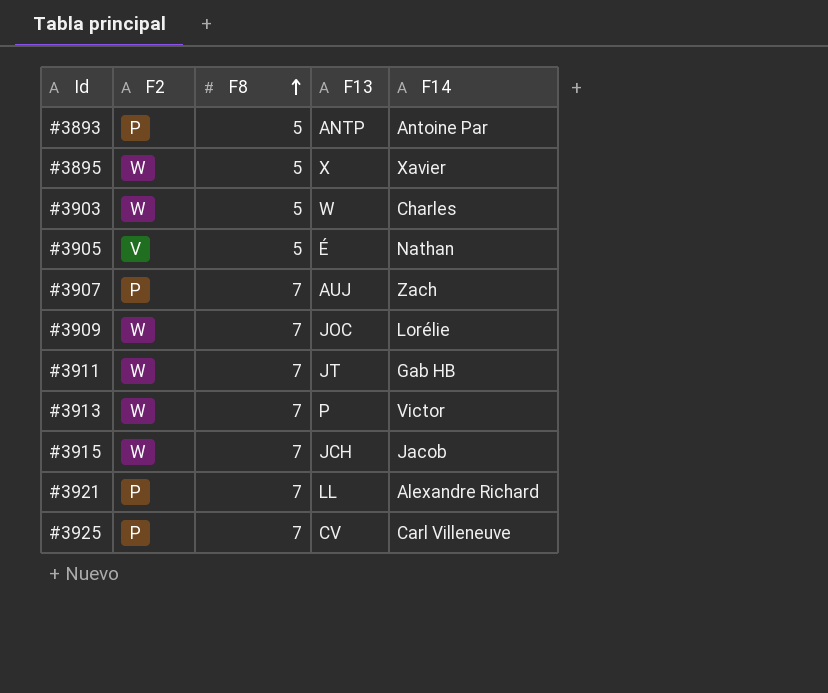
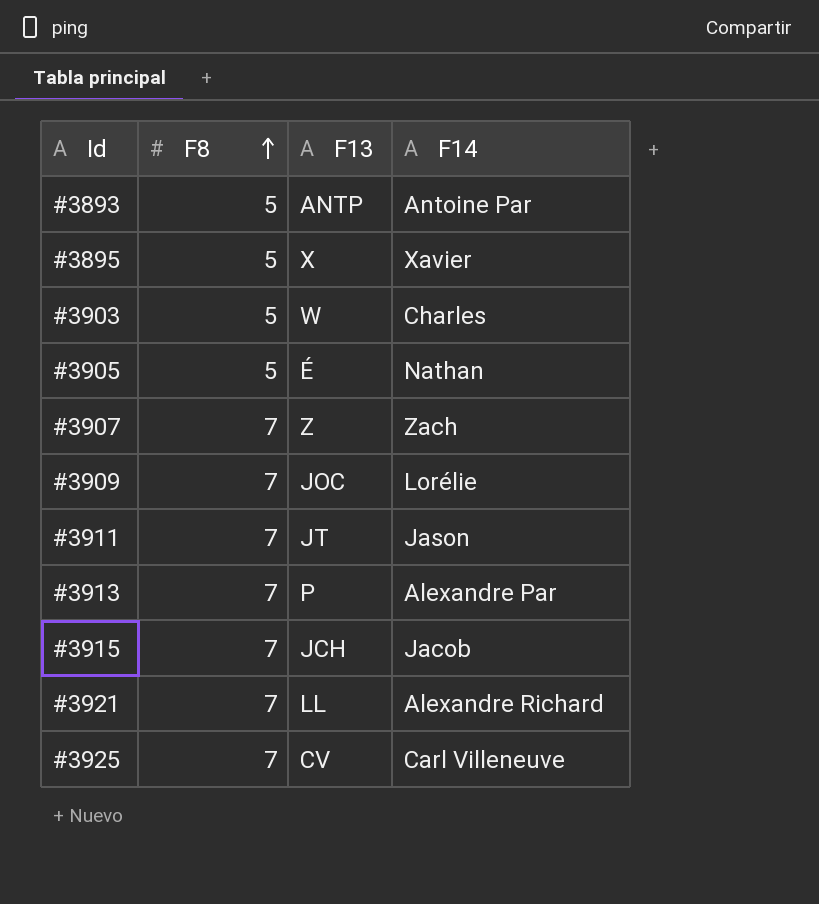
column F2 | position: 2 -> none
#3907 | F13: AUJ -> Z
#3911 | F14: Gab HB -> Jason
#3913 | F14: Victor -> Alexandre Par

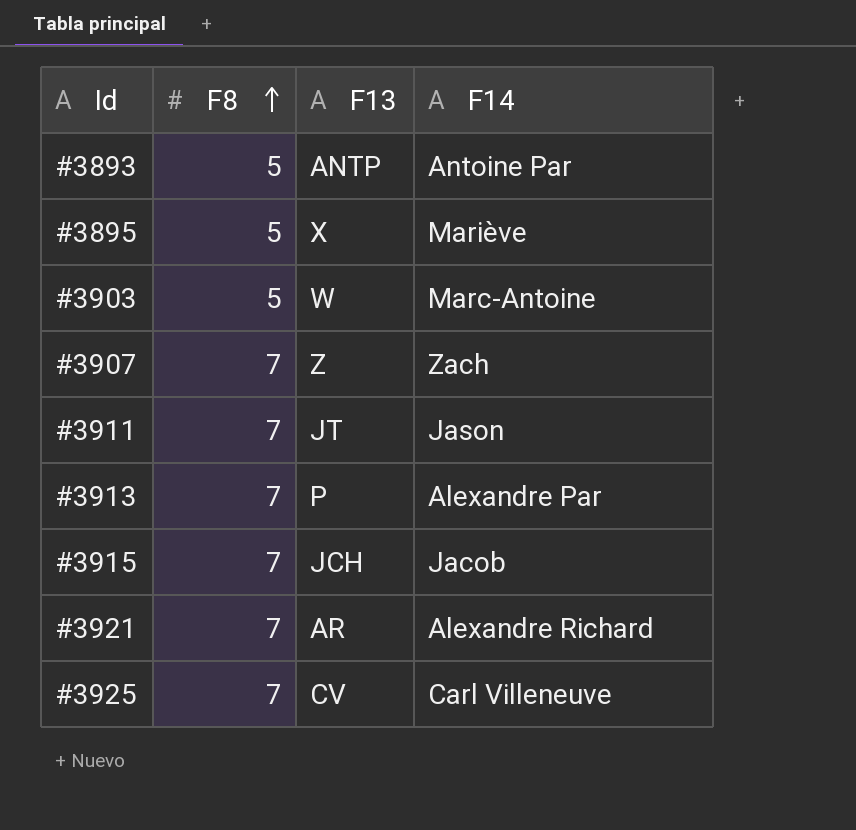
row #3905: 5 | É | Nathan -> none
row #3909: 7 | JOC | Lorélie -> none
#3895 | F14: Xavier -> Mariève
#3903 | F14: Charles -> Marc-Antoine
#3921 | F13: LL -> AR

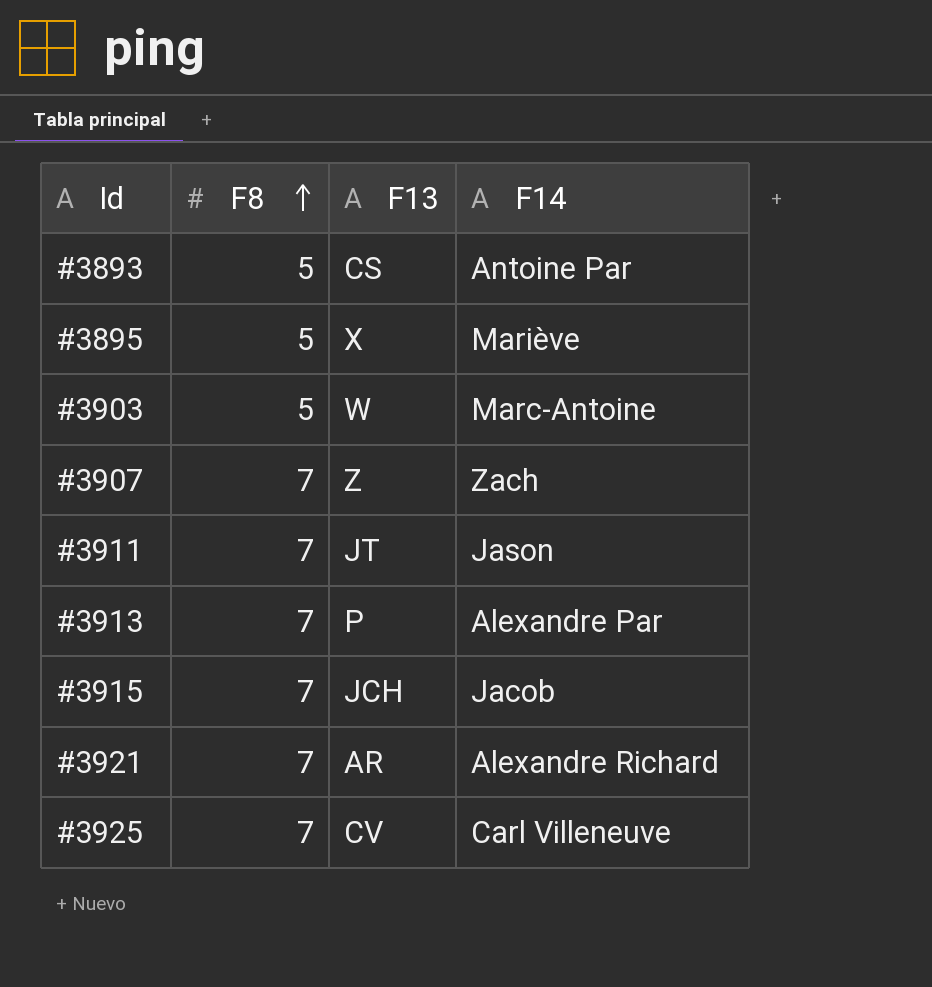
#3893 | F13: ANTP -> CS

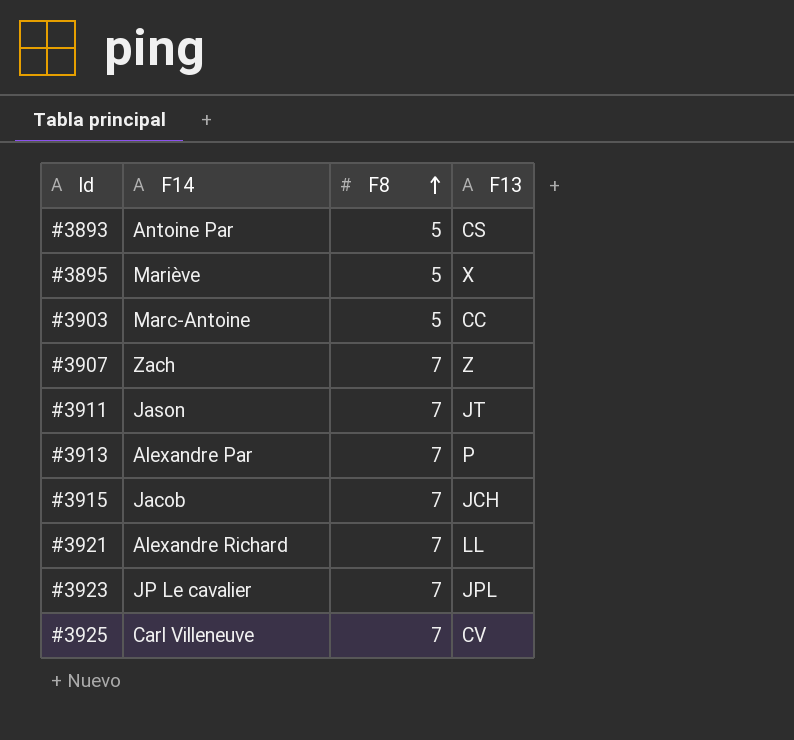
column F14 | position: 4 -> 2
#3903 | F13: W -> CC
#3921 | F13: AR -> LL
row #3923: none -> JP Le cavalier | 7 | JPL

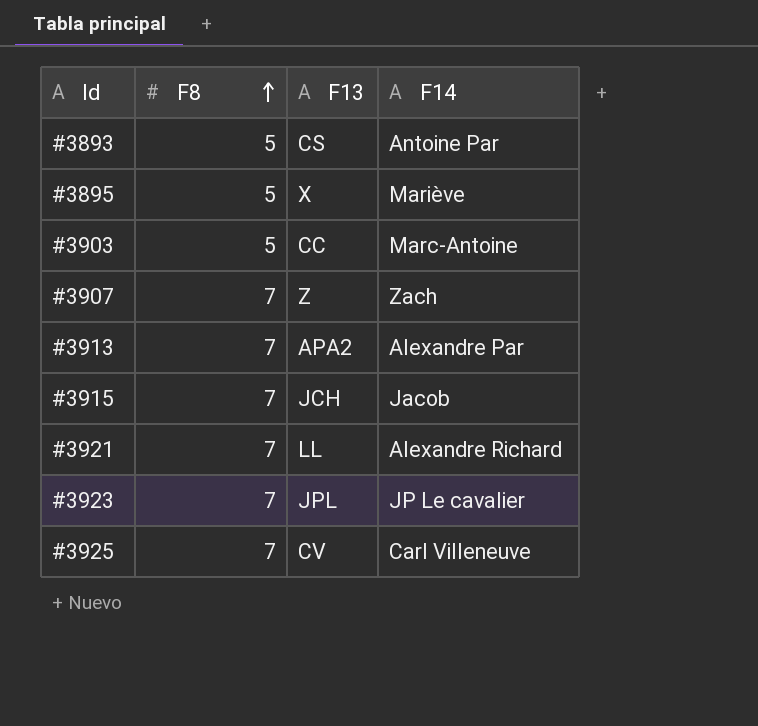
column F14 | position: 2 -> 4
row #3911: Jason | 7 | JT -> none
#3913 | F13: P -> APA2

